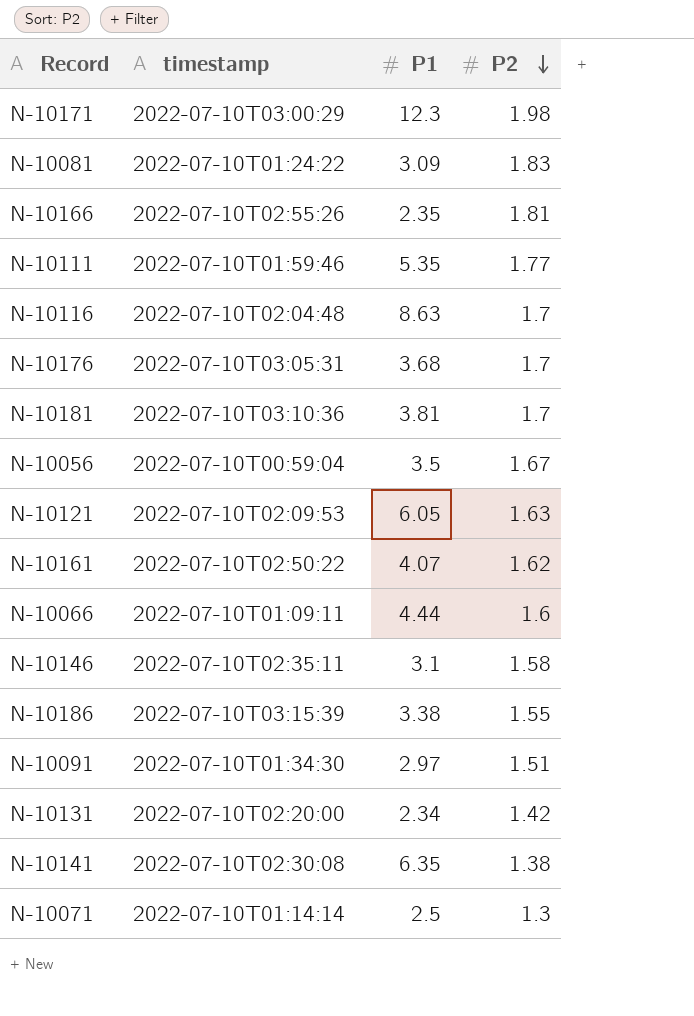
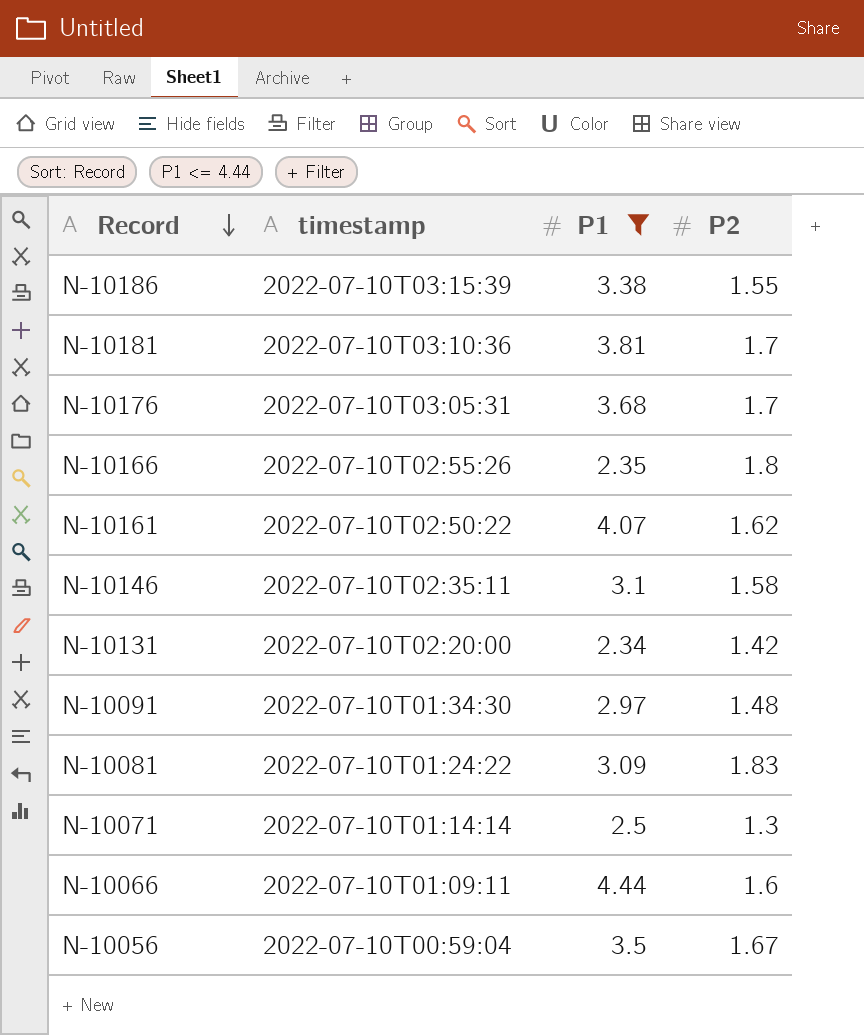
filter: none -> P1 <= 4.44
row order: P2 descending -> Record descending
N-10166 | P2: 1.81 -> 1.8
N-10091 | P2: 1.51 -> 1.48

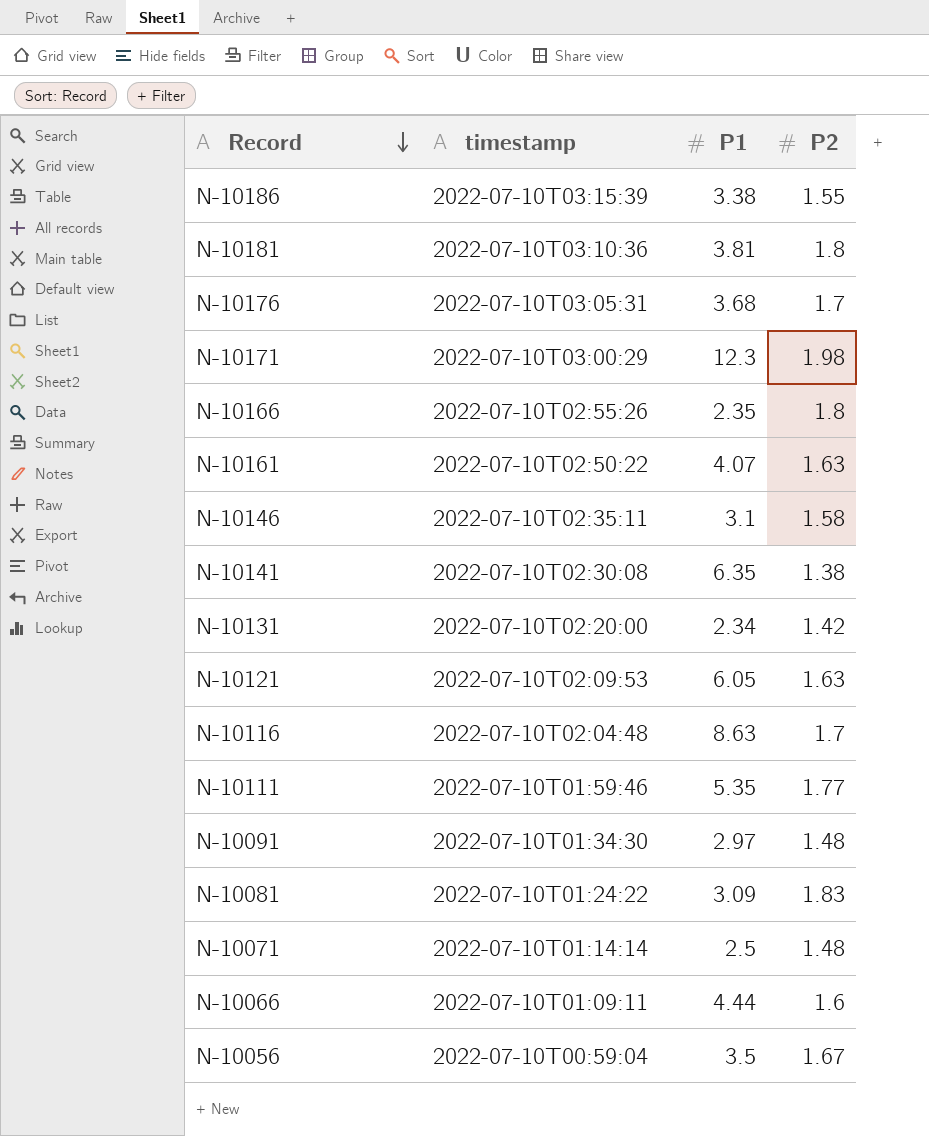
filter: P1 <= 4.44 -> none
N-10181 | P2: 1.7 -> 1.8
N-10161 | P2: 1.62 -> 1.63
N-10071 | P2: 1.3 -> 1.48

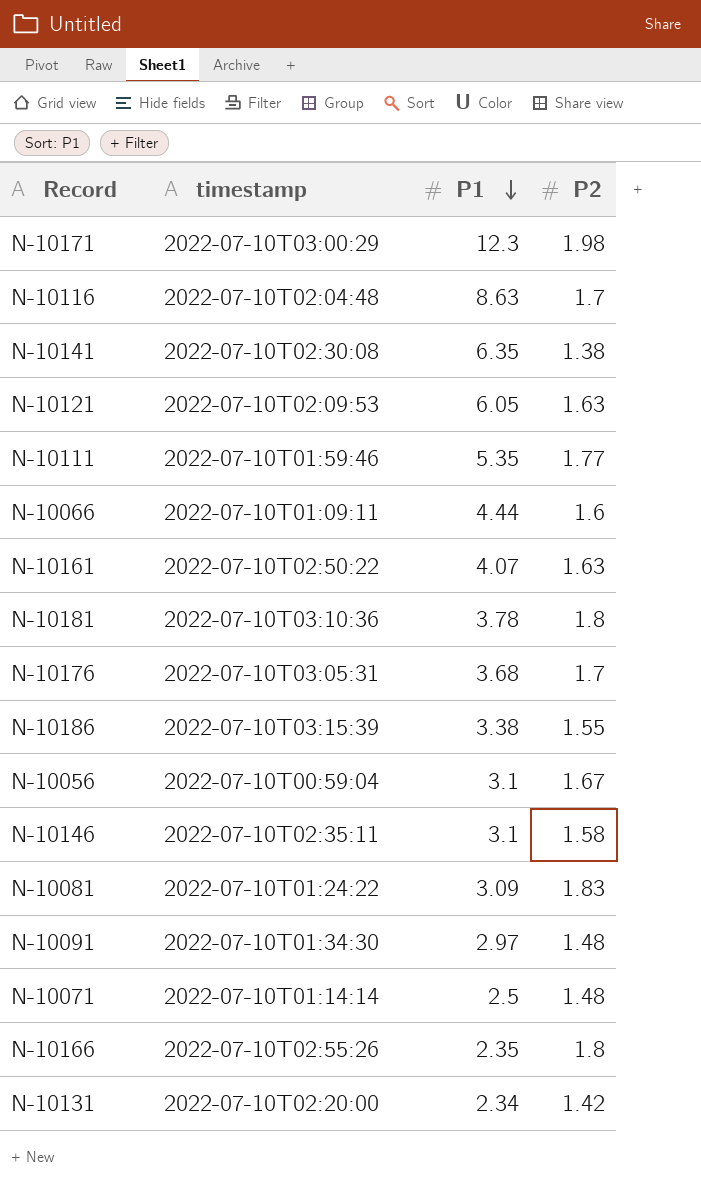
row order: Record descending -> P1 descending
N-10181 | P1: 3.81 -> 3.78
N-10056 | P1: 3.5 -> 3.1

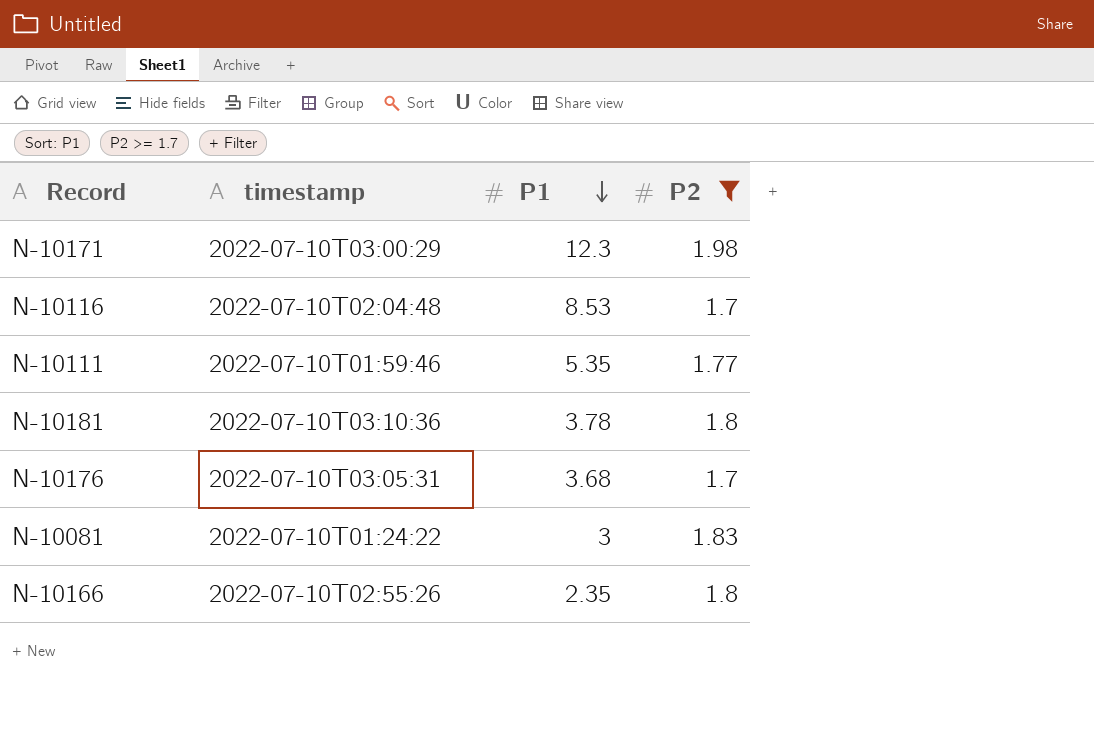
filter: none -> P2 >= 1.7
N-10116 | P1: 8.63 -> 8.53
N-10081 | P1: 3.09 -> 3

